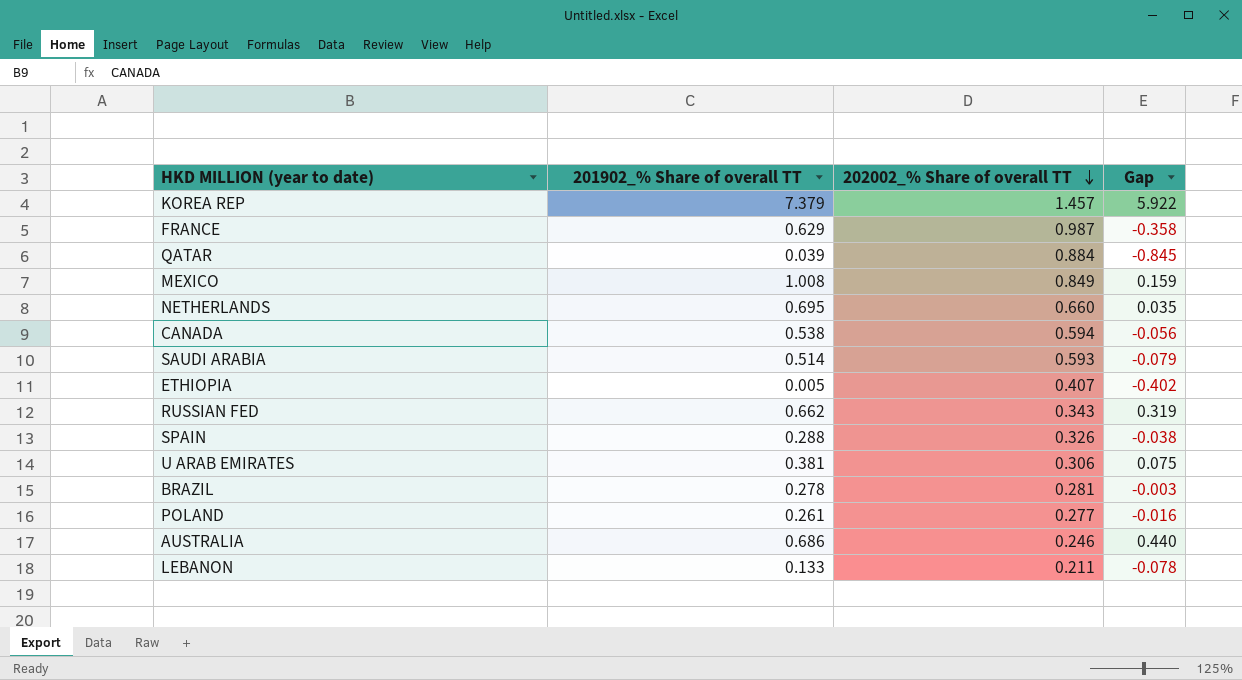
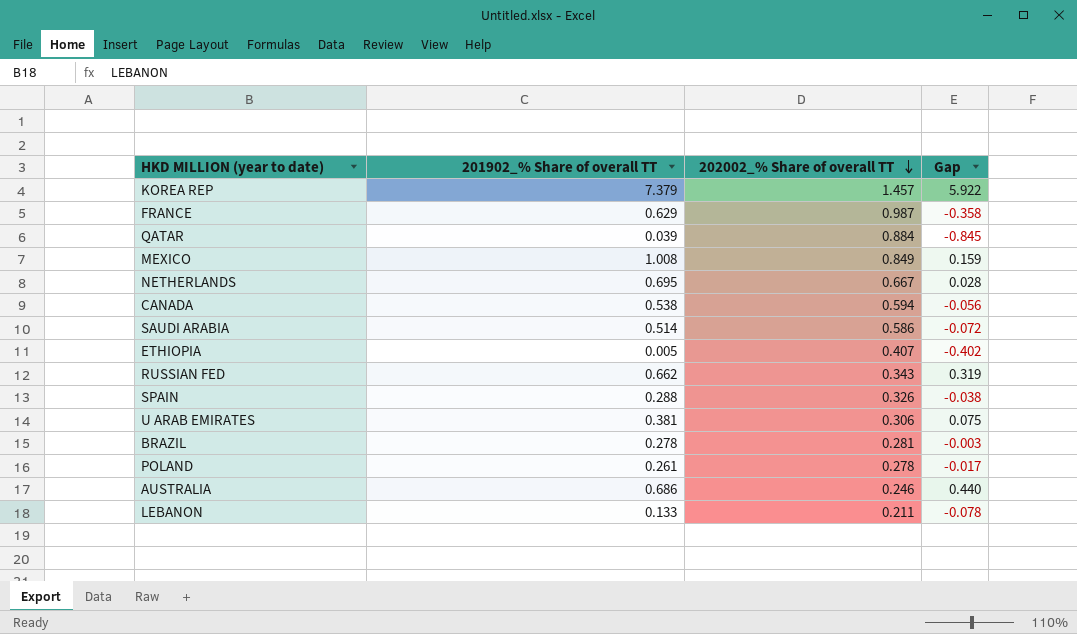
NETHERLANDS | 202002_% Share of overall TT: 0.660 -> 0.667
NETHERLANDS | Gap: 0.035 -> 0.028
SAUDI ARABIA | 202002_% Share of overall TT: 0.593 -> 0.586
SAUDI ARABIA | Gap: -0.079 -> -0.072
POLAND | 202002_% Share of overall TT: 0.277 -> 0.278
POLAND | Gap: -0.016 -> -0.017

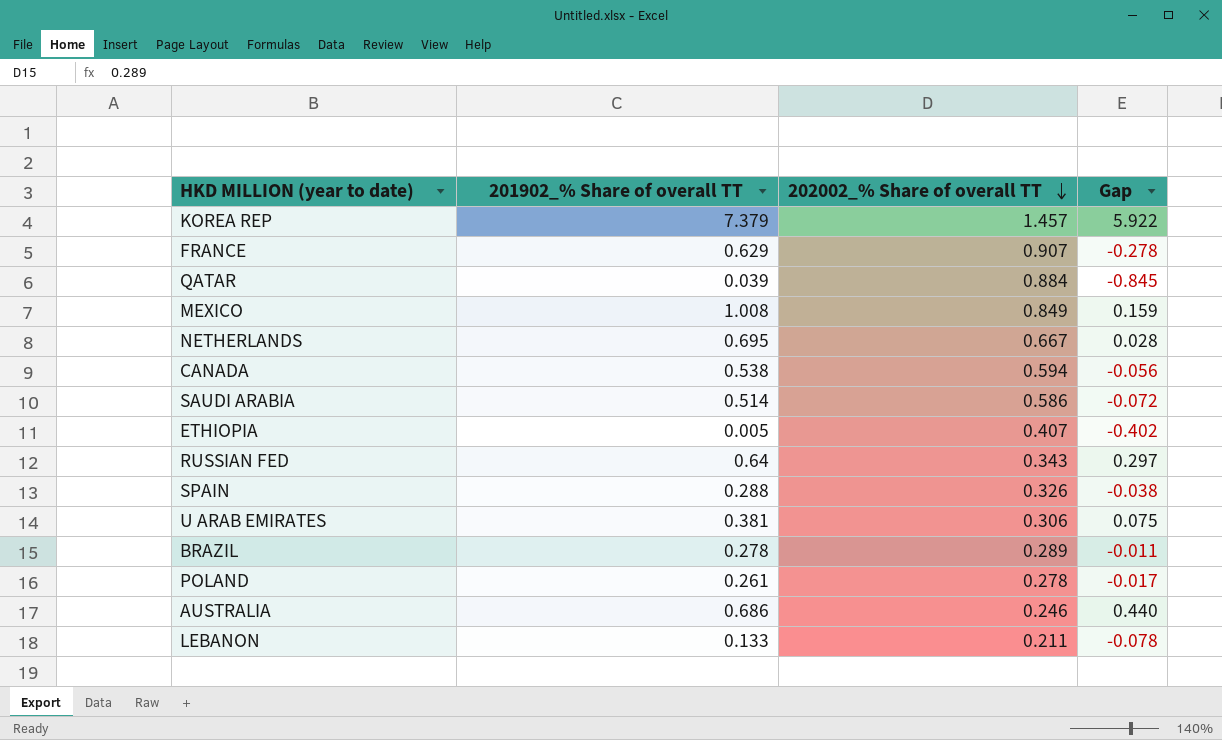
FRANCE | 202002_% Share of overall TT: 0.987 -> 0.907
FRANCE | Gap: -0.358 -> -0.278
RUSSIAN FED | 201902_% Share of overall TT: 0.662 -> 0.64
RUSSIAN FED | Gap: 0.319 -> 0.297
BRAZIL | 202002_% Share of overall TT: 0.281 -> 0.289
BRAZIL | Gap: -0.003 -> -0.011

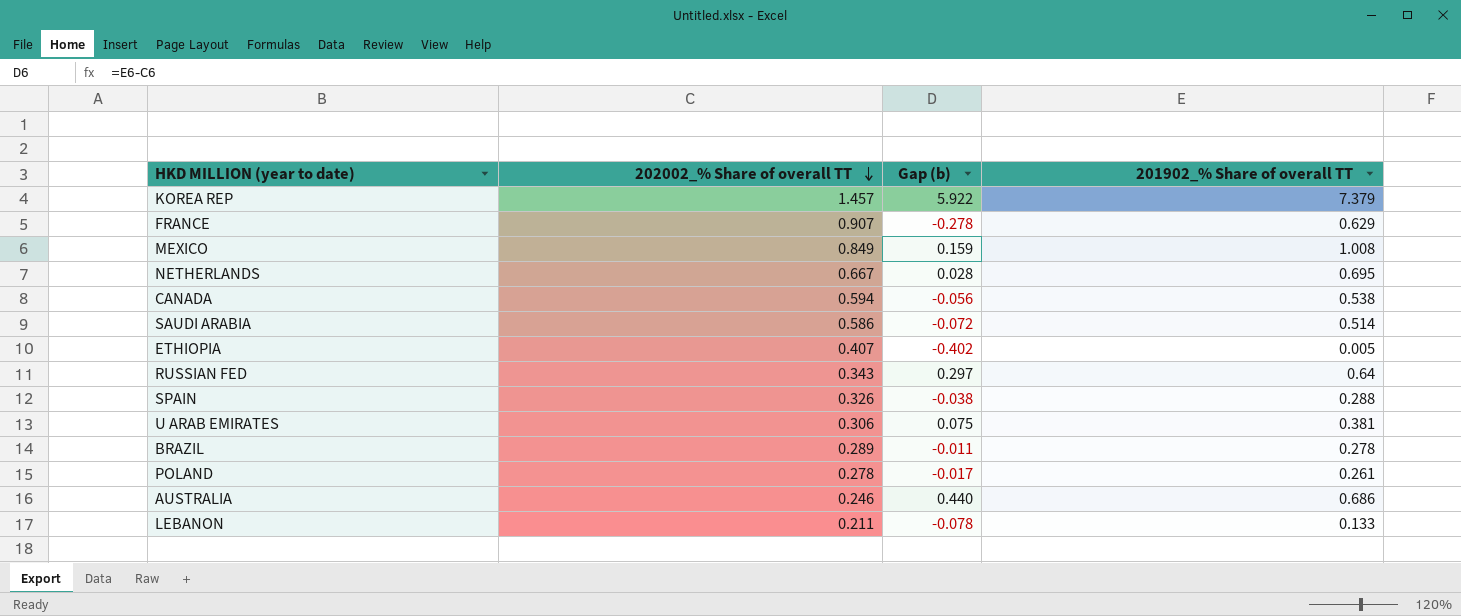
column name: Gap -> Gap (b)
column 201902_% Share of overall TT | position: 2 -> 4
row QATAR: 0.039 | 0.884 | -0.845 -> none

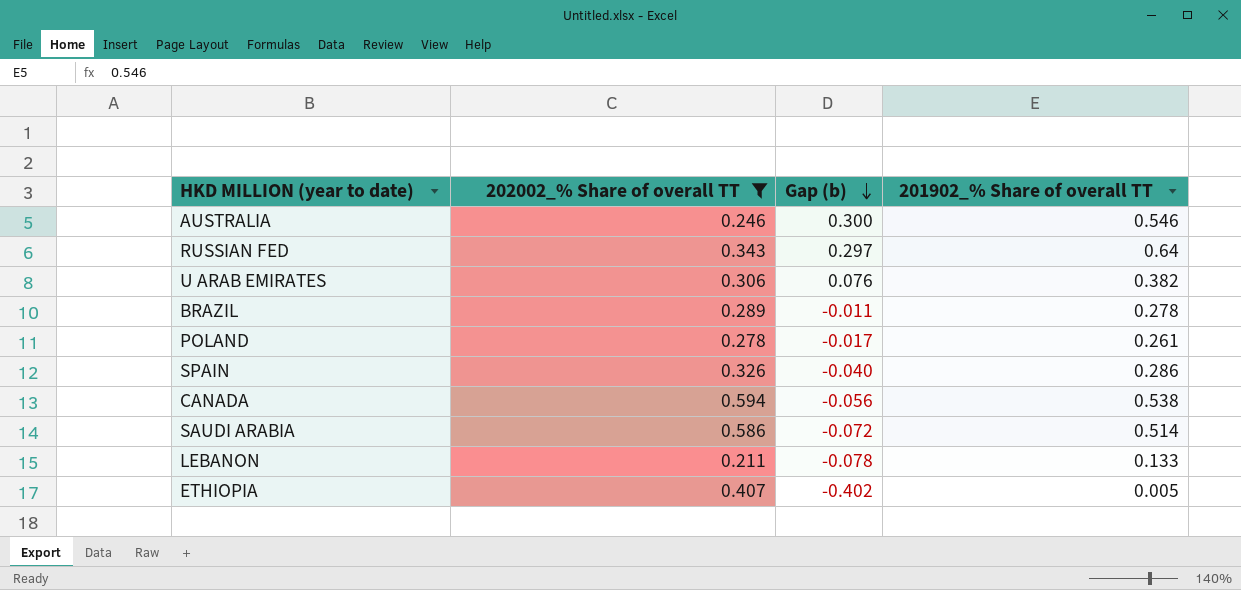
filter: none -> 202002_% Share of overall TT <= 0.594
row order: 202002_% Share of overall TT descending -> Gap (b) descending
AUSTRALIA | Gap (b): 0.440 -> 0.300
AUSTRALIA | 201902_% Share of overall TT: 0.686 -> 0.546
U ARAB EMIRATES | Gap (b): 0.075 -> 0.076
U ARAB EMIRATES | 201902_% Share of overall TT: 0.381 -> 0.382
SPAIN | Gap (b): -0.038 -> -0.040
SPAIN | 201902_% Share of overall TT: 0.288 -> 0.286

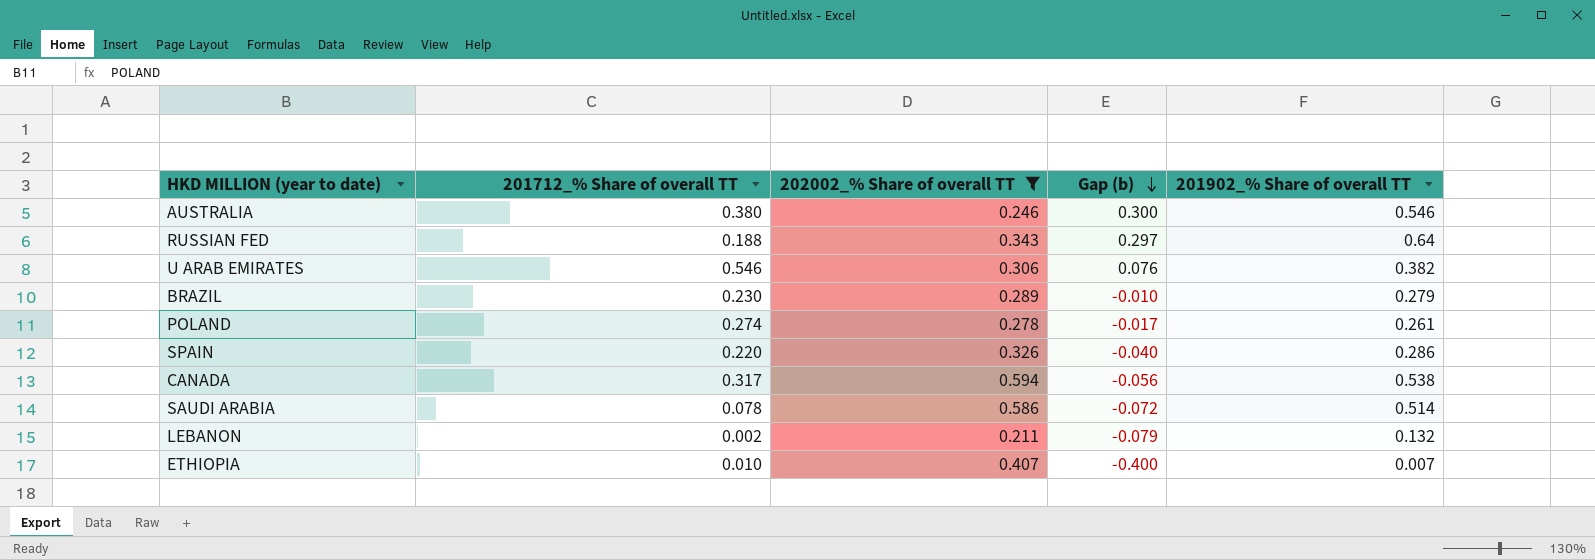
column 201712_% Share of overall TT | position: none -> 2
BRAZIL | Gap (b): -0.011 -> -0.010
BRAZIL | 201902_% Share of overall TT: 0.278 -> 0.279
LEBANON | Gap (b): -0.078 -> -0.079
LEBANON | 201902_% Share of overall TT: 0.133 -> 0.132
ETHIOPIA | Gap (b): -0.402 -> -0.400
ETHIOPIA | 201902_% Share of overall TT: 0.005 -> 0.007

